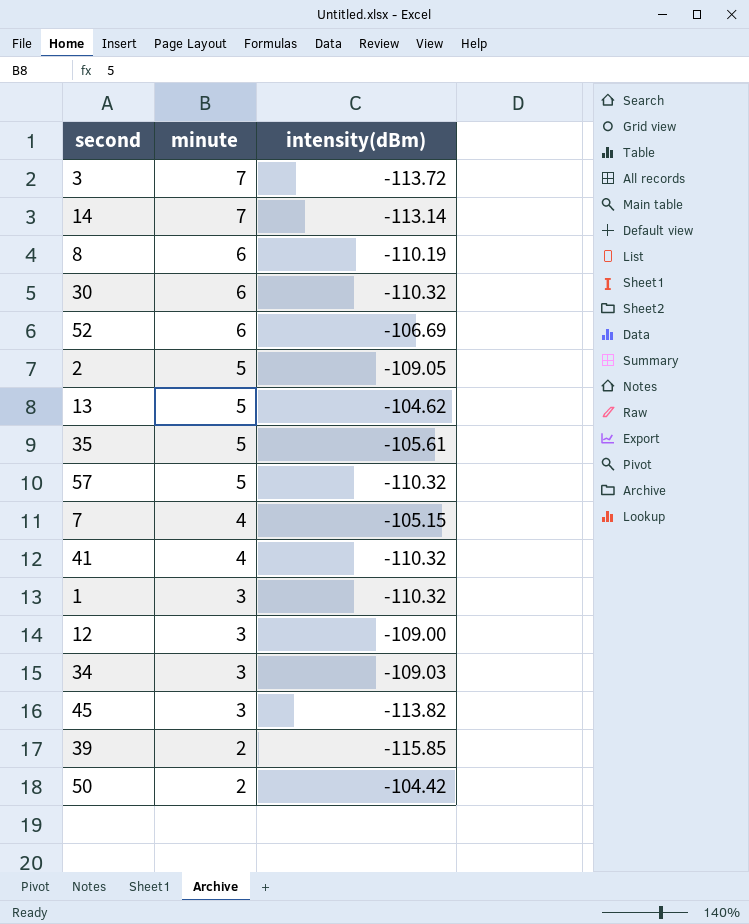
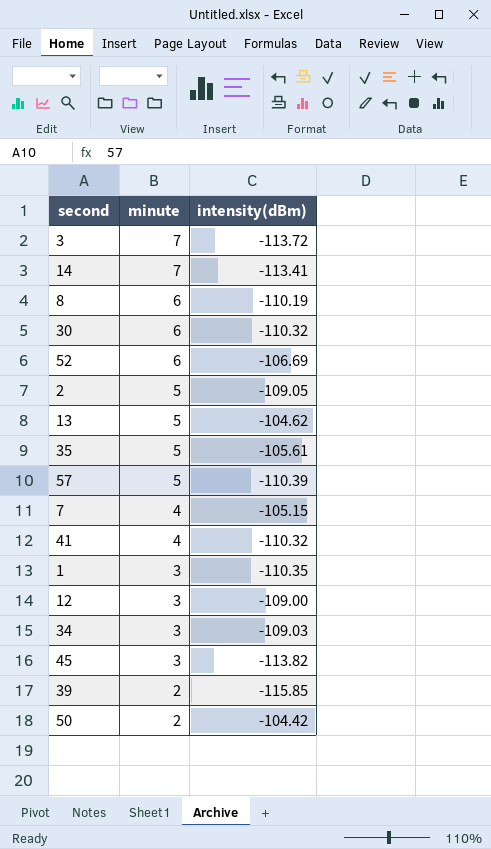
14 | intensity(dBm): -113.14 -> -113.41
57 | intensity(dBm): -110.32 -> -110.39
1 | intensity(dBm): -110.32 -> -110.35

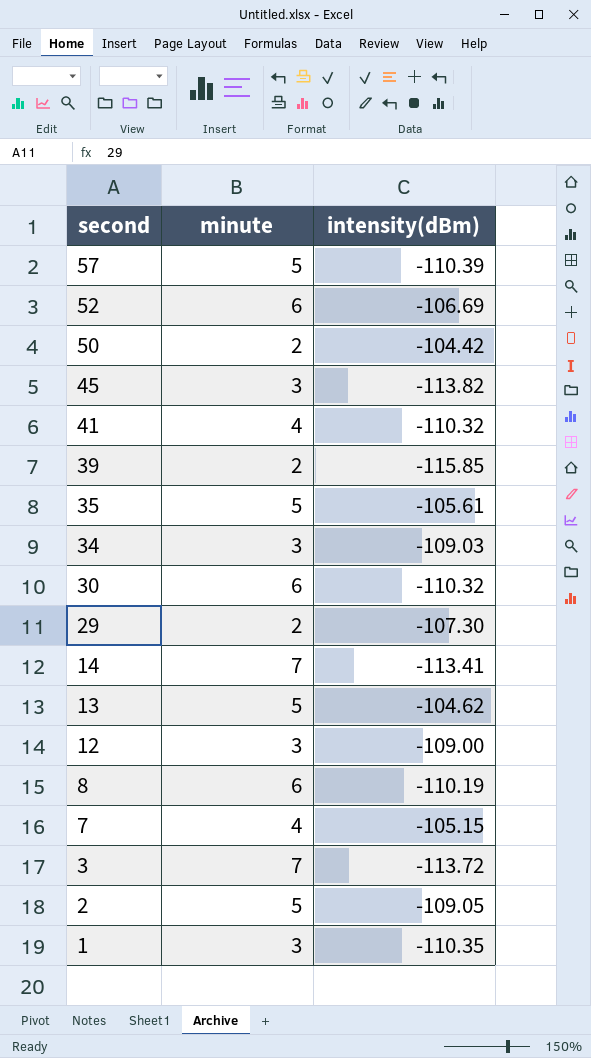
row order: minute descending -> second descending
row 29: none -> 2 | -107.30

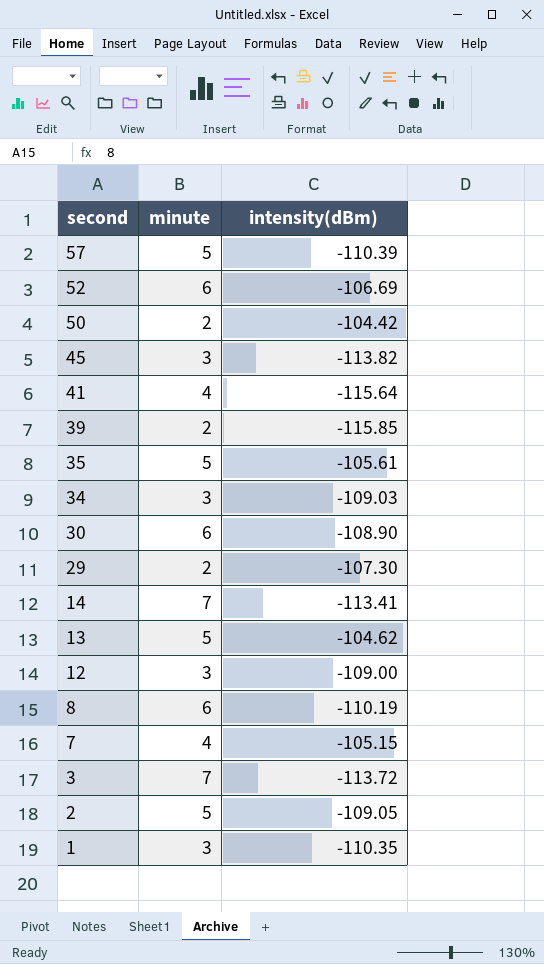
41 | intensity(dBm): -110.32 -> -115.64
30 | intensity(dBm): -110.32 -> -108.90

